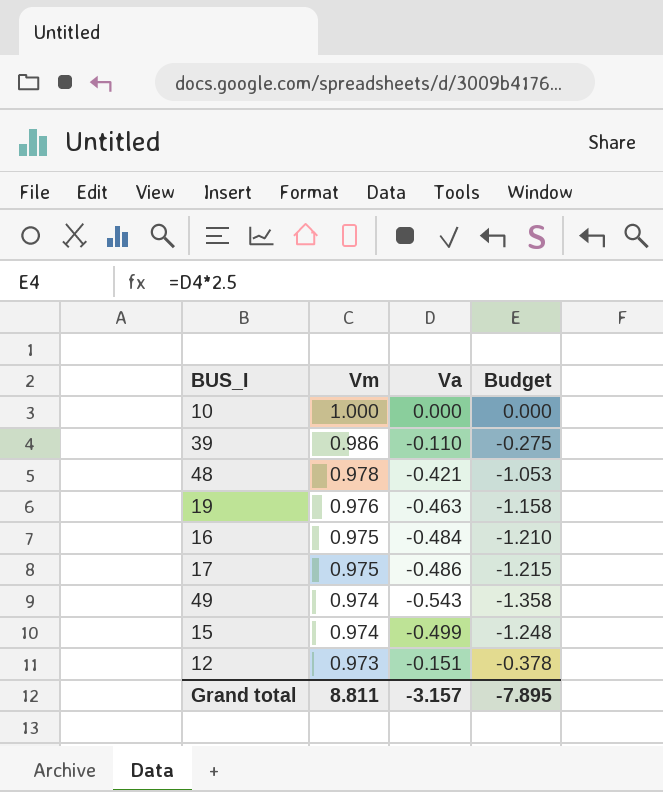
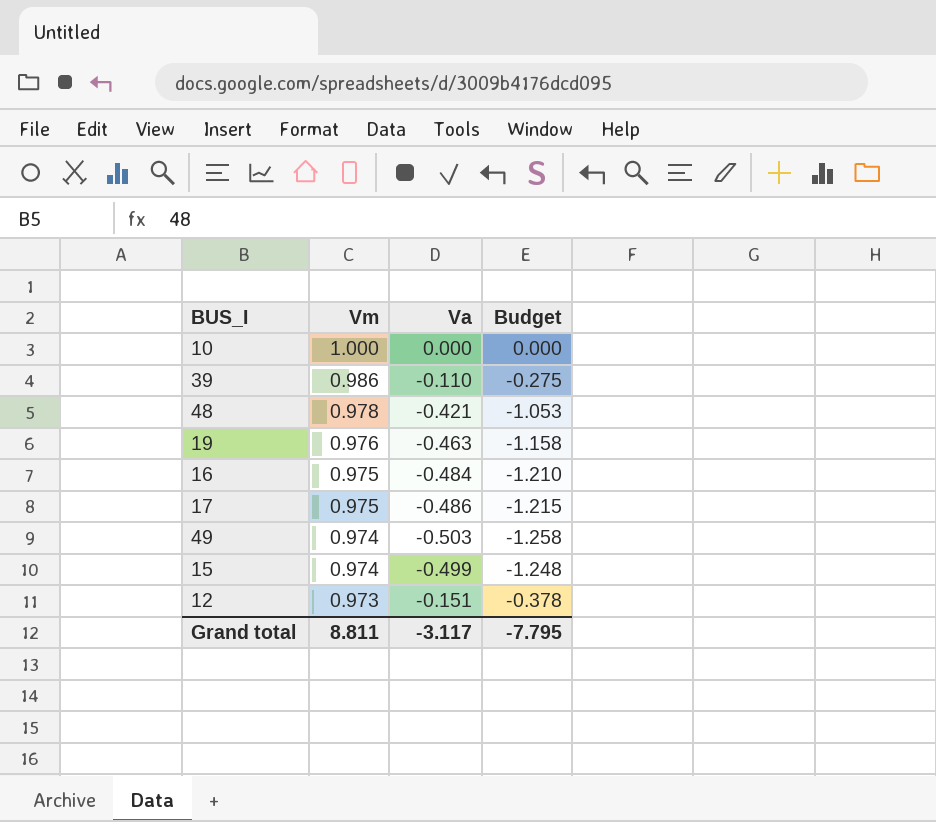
49 | Va: -0.543 -> -0.503
49 | Budget: -1.358 -> -1.258
Grand total | Va: -3.157 -> -3.117
Grand total | Budget: -7.895 -> -7.795

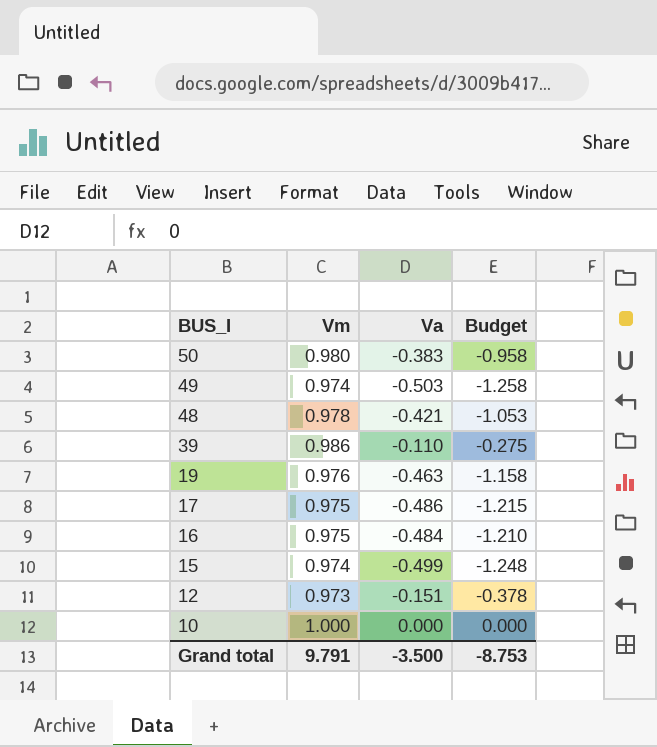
row order: Vm descending -> BUS_I descending
row 50: none -> 0.980 | -0.383 | -0.958
Grand total | Vm: 8.811 -> 9.791
Grand total | Va: -3.117 -> -3.500
Grand total | Budget: -7.795 -> -8.753

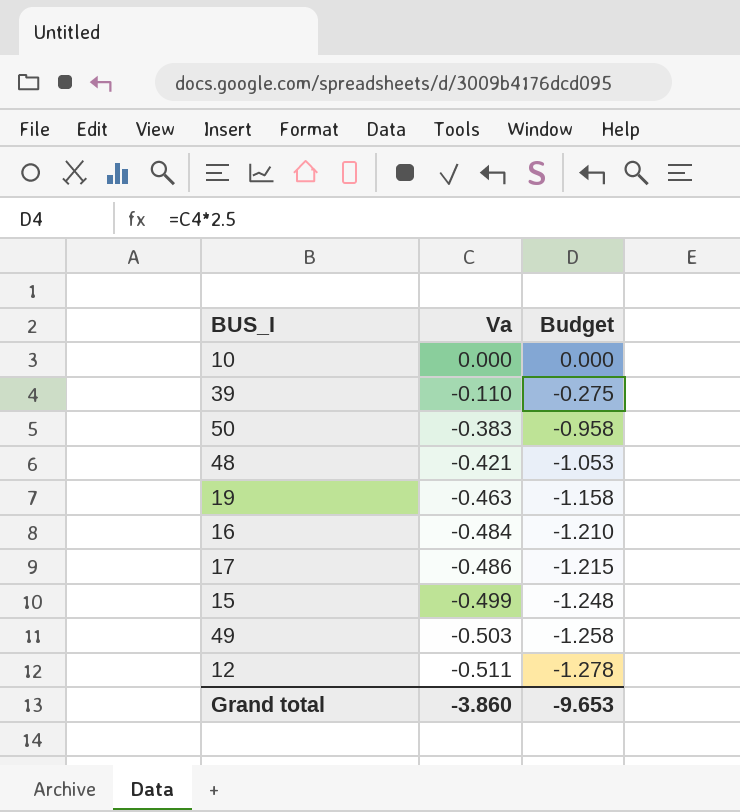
row order: BUS_I descending -> Va descending
column Vm | position: 2 -> none
12 | Va: -0.151 -> -0.511
12 | Budget: -0.378 -> -1.278
Grand total | Va: -3.500 -> -3.860
Grand total | Budget: -8.753 -> -9.653

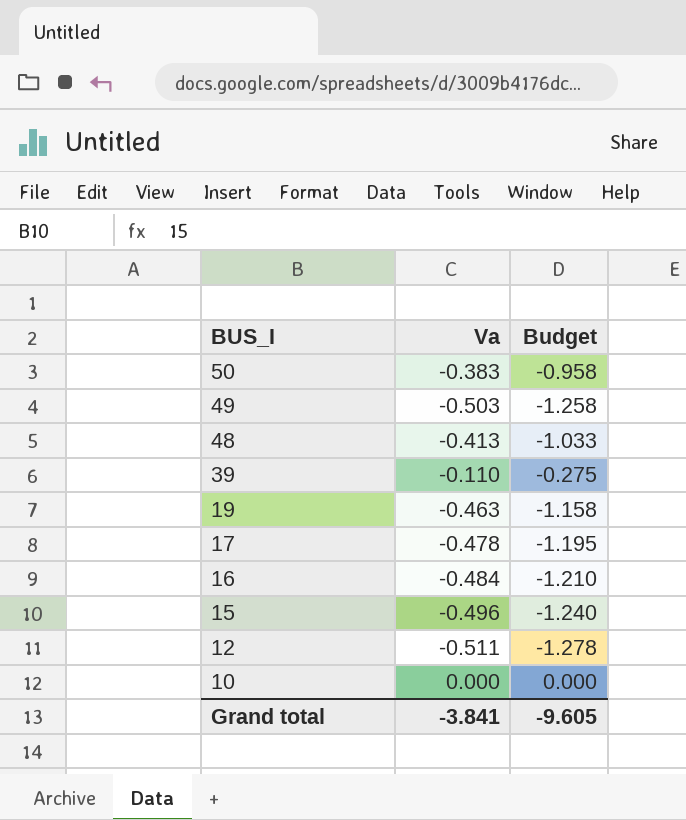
row order: Va descending -> BUS_I descending
48 | Va: -0.421 -> -0.413
48 | Budget: -1.053 -> -1.033
17 | Va: -0.486 -> -0.478
17 | Budget: -1.215 -> -1.195
15 | Va: -0.499 -> -0.496
15 | Budget: -1.248 -> -1.240
Grand total | Va: -3.860 -> -3.841
Grand total | Budget: -9.653 -> -9.605

